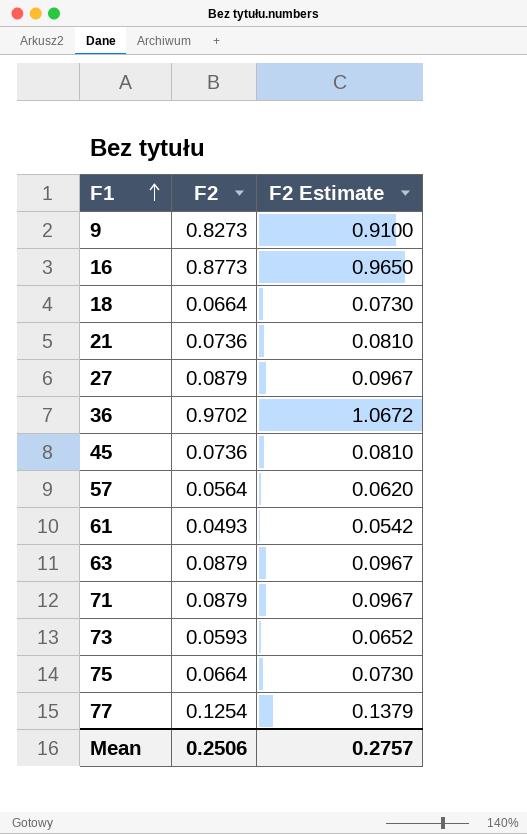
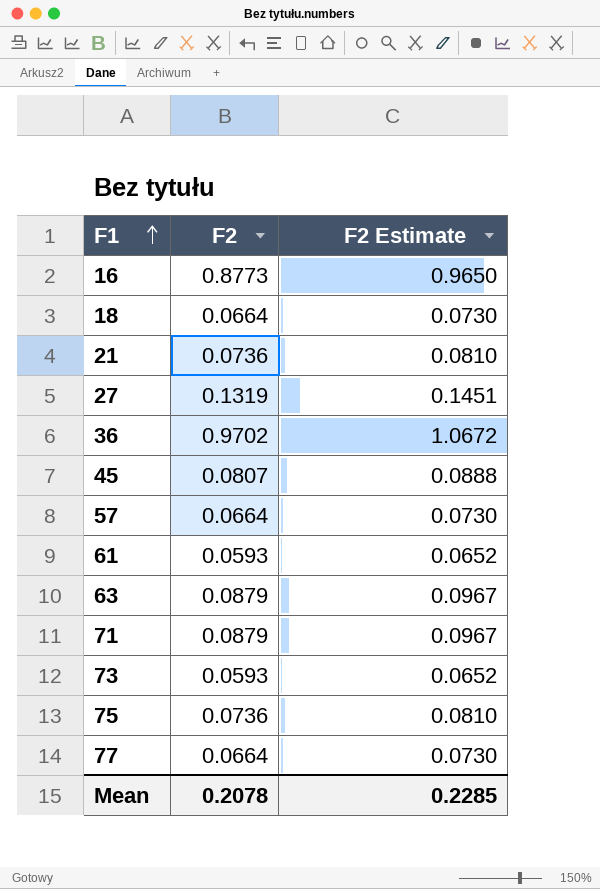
row 9: 0.8273 | 0.9100 -> none
27 | F2: 0.0879 -> 0.1319
27 | F2 Estimate: 0.0967 -> 0.1451
45 | F2: 0.0736 -> 0.0807
45 | F2 Estimate: 0.0810 -> 0.0888
57 | F2: 0.0564 -> 0.0664
57 | F2 Estimate: 0.0620 -> 0.0730
61 | F2: 0.0493 -> 0.0593
61 | F2 Estimate: 0.0542 -> 0.0652
75 | F2: 0.0664 -> 0.0736
75 | F2 Estimate: 0.0730 -> 0.0810
77 | F2: 0.1254 -> 0.0664
77 | F2 Estimate: 0.1379 -> 0.0730
Mean | F2: 0.2506 -> 0.2078
Mean | F2 Estimate: 0.2757 -> 0.2285

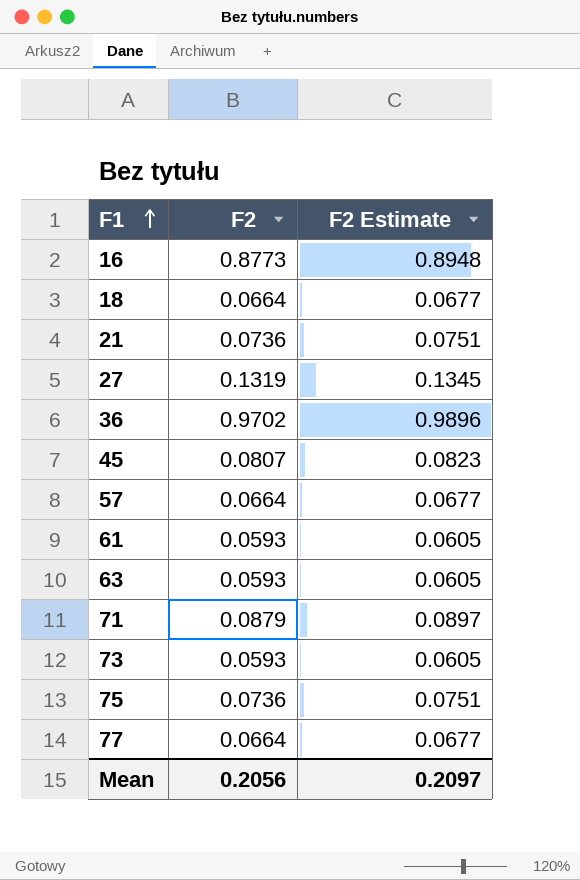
column F2 Estimate | formula: [F2] * 1.1 -> [F2] * 1.02
63 | F2: 0.0879 -> 0.0593
Mean | F2: 0.2078 -> 0.2056
Mean | F2 Estimate: 0.2285 -> 0.2097

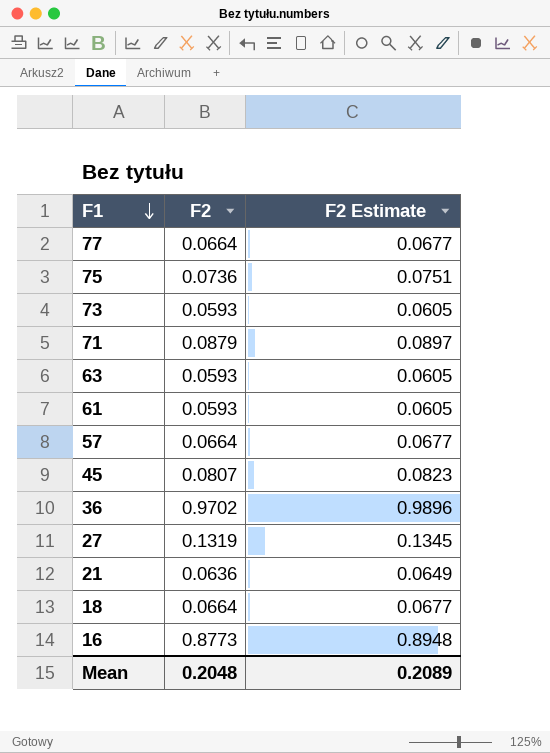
row order: F1 ascending -> F1 descending
21 | F2: 0.0736 -> 0.0636
21 | F2 Estimate: 0.0751 -> 0.0649
Mean | F2: 0.2056 -> 0.2048
Mean | F2 Estimate: 0.2097 -> 0.2089

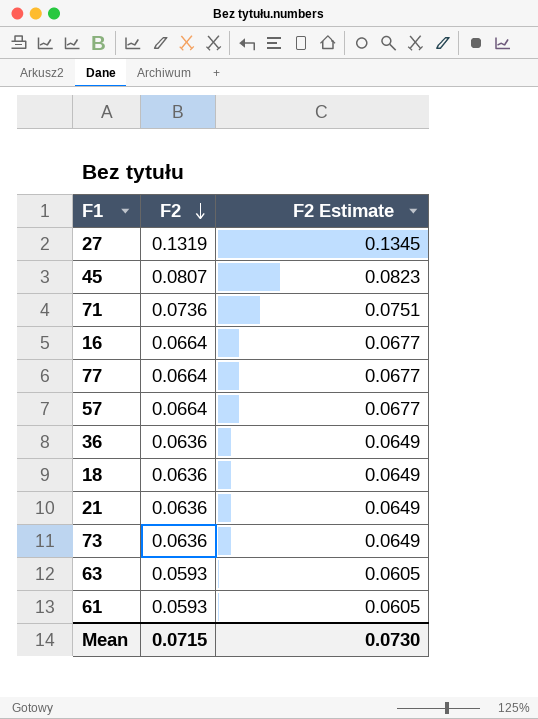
row order: F1 descending -> F2 descending
row 75: 0.0736 | 0.0751 -> none
71 | F2: 0.0879 -> 0.0736
71 | F2 Estimate: 0.0897 -> 0.0751
16 | F2: 0.8773 -> 0.0664
16 | F2 Estimate: 0.8948 -> 0.0677
36 | F2: 0.9702 -> 0.0636
36 | F2 Estimate: 0.9896 -> 0.0649
18 | F2: 0.0664 -> 0.0636
18 | F2 Estimate: 0.0677 -> 0.0649
73 | F2: 0.0593 -> 0.0636
73 | F2 Estimate: 0.0605 -> 0.0649
Mean | F2: 0.2048 -> 0.0715
Mean | F2 Estimate: 0.2089 -> 0.0730

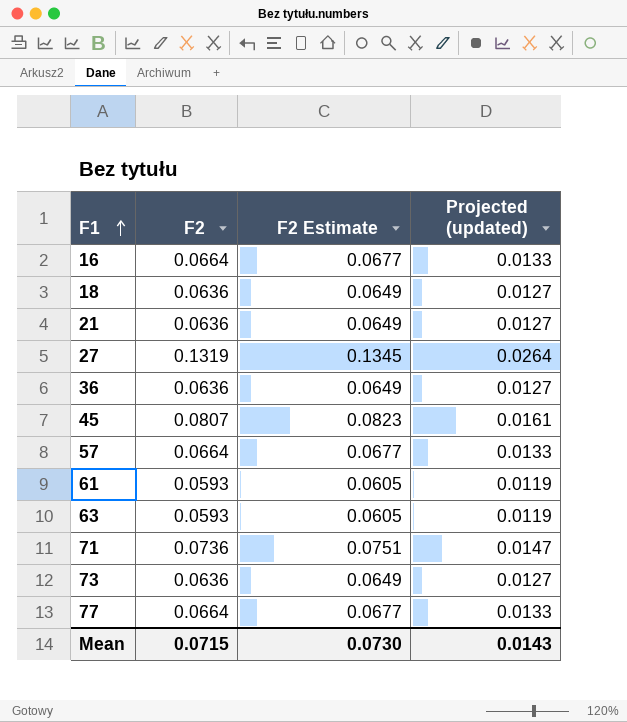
row order: F2 descending -> F1 ascending
column Projected (updated) | formula: none -> [F2] * 0.2

